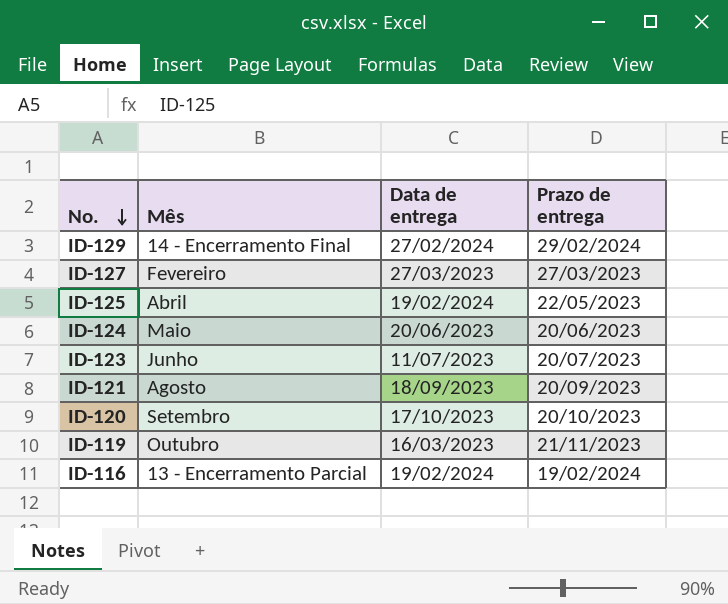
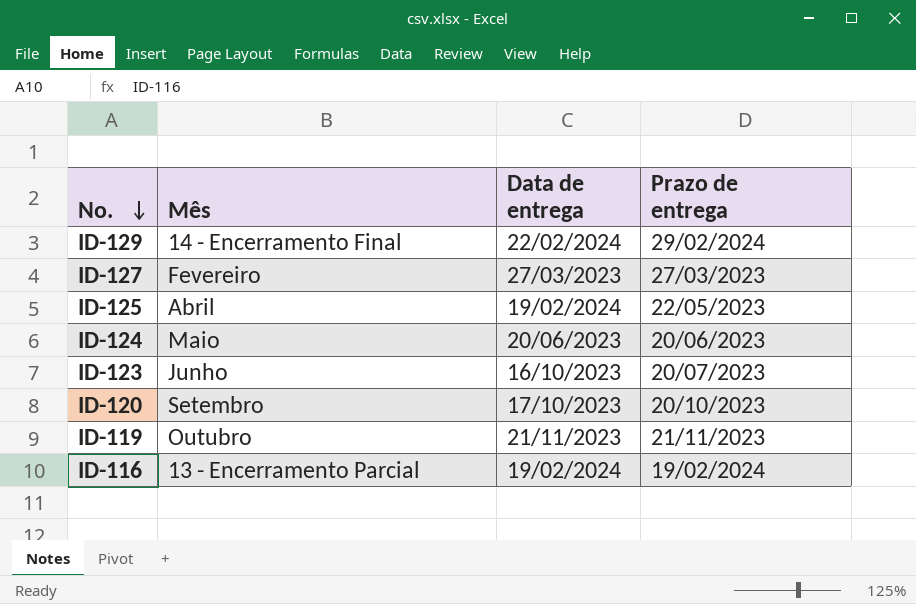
row ID-121: Agosto | 18/09/2023 | 20/09/2023 -> none
ID-129 | Data de entrega: 27/02/2024 -> 22/02/2024
ID-123 | Data de entrega: 11/07/2023 -> 16/10/2023
ID-119 | Data de entrega: 16/03/2023 -> 21/11/2023

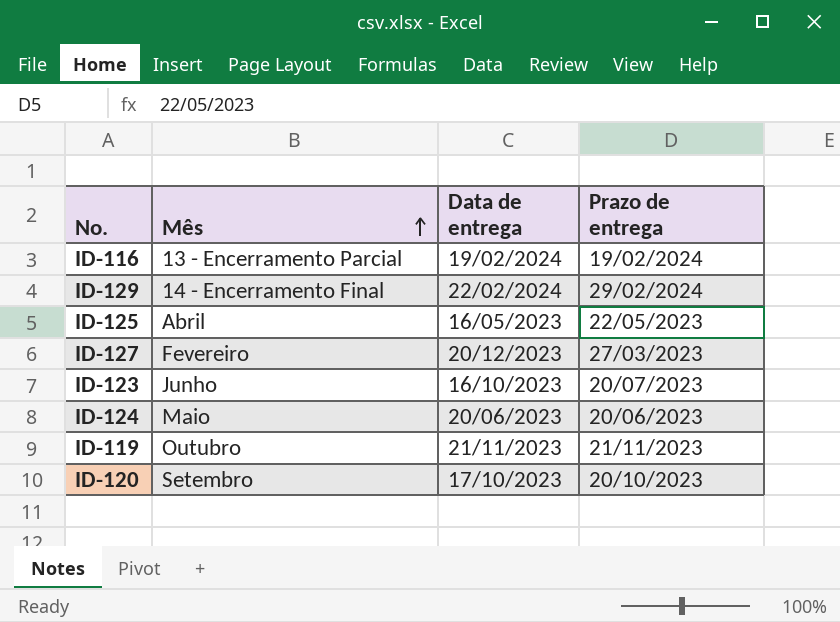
row order: No. descending -> Mês ascending
ID-125 | Data de entrega: 19/02/2024 -> 16/05/2023
ID-127 | Data de entrega: 27/03/2023 -> 20/12/2023

